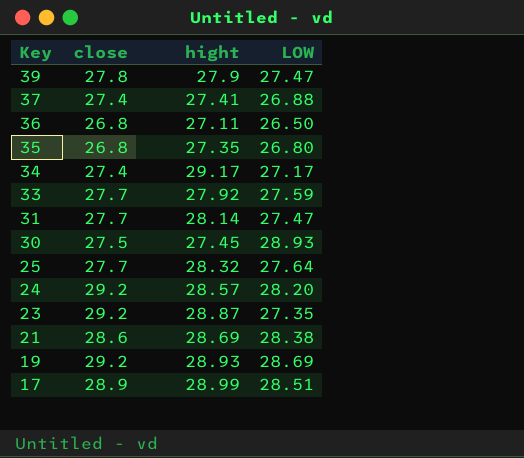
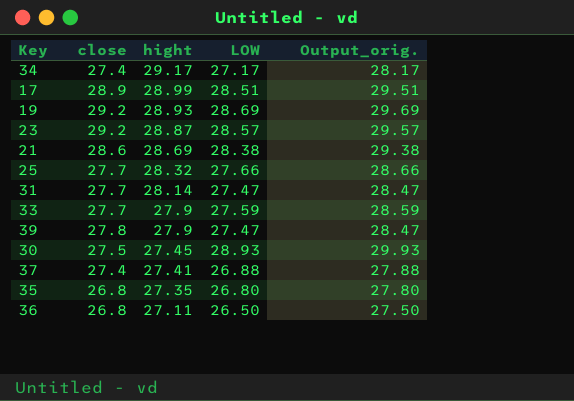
row order: Key descending -> hight descending
column Output_orig. | formula: none -> [LOW] + 1
row 24: 29.2 | 28.57 | 28.20 -> none
23 | LOW: 27.35 -> 28.57
25 | LOW: 27.64 -> 27.66
33 | hight: 27.92 -> 27.9

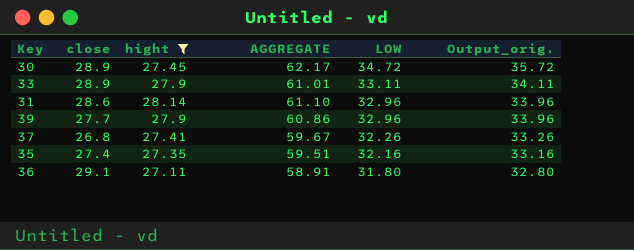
filter: none -> hight <= 28.14
row order: hight descending -> LOW descending
column AGGREGATE | formula: none -> [hight] + [LOW]
30 | close: 27.5 -> 28.9
30 | LOW: 28.93 -> 34.72
30 | Output_orig.: 29.93 -> 35.72
33 | close: 27.7 -> 28.9
33 | LOW: 27.59 -> 33.11
33 | Output_orig.: 28.59 -> 34.11
31 | close: 27.7 -> 28.6
31 | LOW: 27.47 -> 32.96
31 | Output_orig.: 28.47 -> 33.96
39 | close: 27.8 -> 27.7
39 | LOW: 27.47 -> 32.96
39 | Output_orig.: 28.47 -> 33.96
37 | close: 27.4 -> 26.8
37 | LOW: 26.88 -> 32.26
37 | Output_orig.: 27.88 -> 33.26
35 | close: 26.8 -> 27.4
35 | LOW: 26.80 -> 32.16
35 | Output_orig.: 27.80 -> 33.16
36 | close: 26.8 -> 29.1
36 | LOW: 26.50 -> 31.80
36 | Output_orig.: 27.50 -> 32.80

